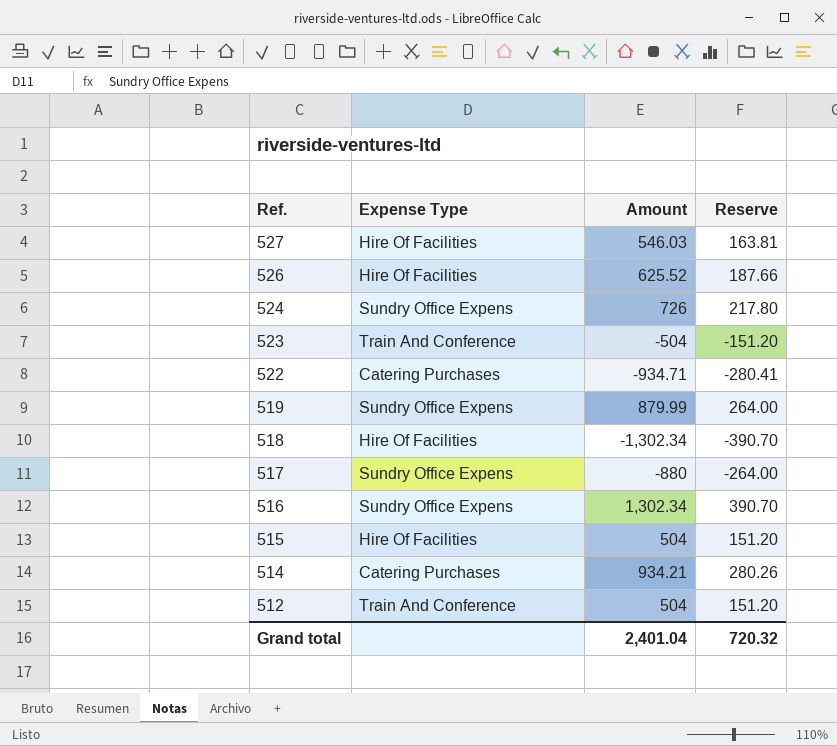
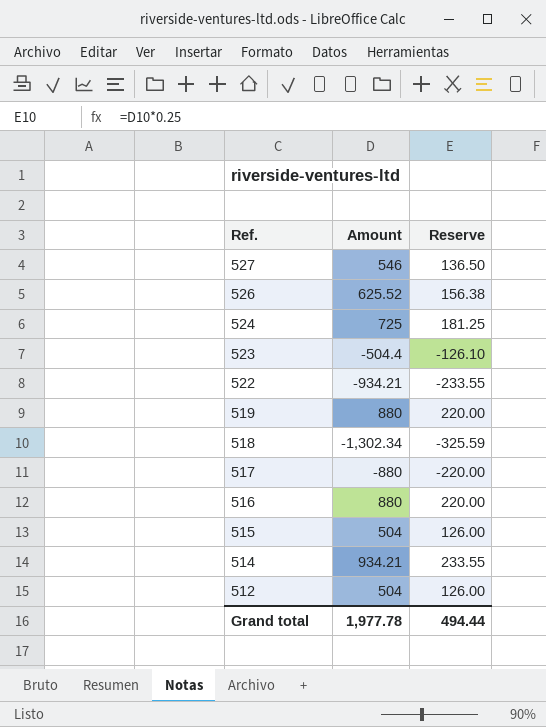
column Expense Type | position: 2 -> none
column Reserve | formula: [Amount] * 0.3 -> [Amount] * 0.25
527 | Amount: 546.03 -> 546
524 | Amount: 726 -> 725
523 | Amount: -504 -> -504.4
522 | Amount: -934.71 -> -934.21
519 | Amount: 879.99 -> 880
516 | Amount: 1,302.34 -> 880
Grand total | Amount: 2,401.04 -> 1,977.78
Grand total | Reserve: 720.32 -> 494.44

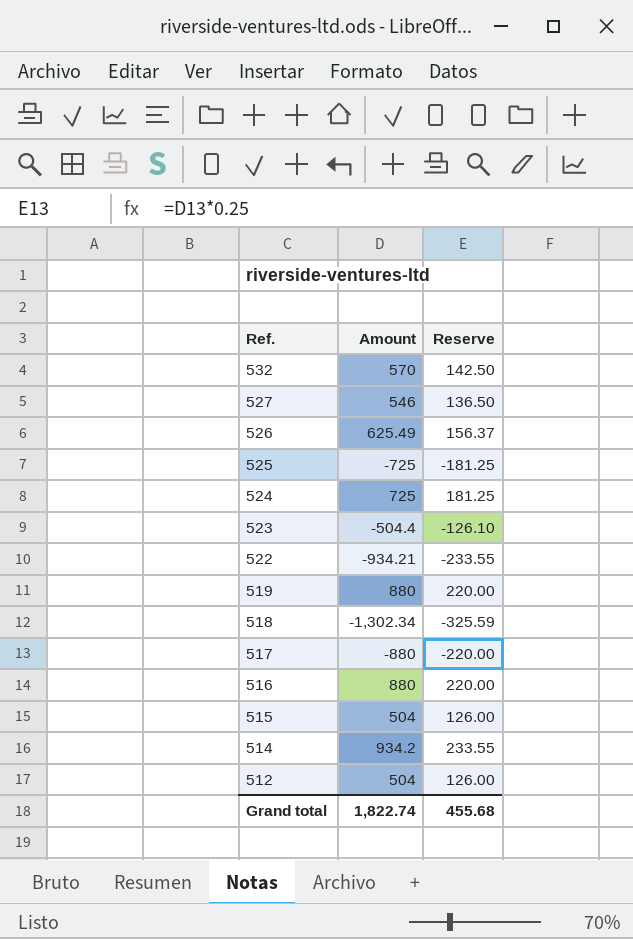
row 532: none -> 570 | 142.50
526 | Amount: 625.52 -> 625.49
526 | Reserve: 156.38 -> 156.37
row 525: none -> -725 | -181.25
514 | Amount: 934.21 -> 934.2
Grand total | Amount: 1,977.78 -> 1,822.74
Grand total | Reserve: 494.44 -> 455.68

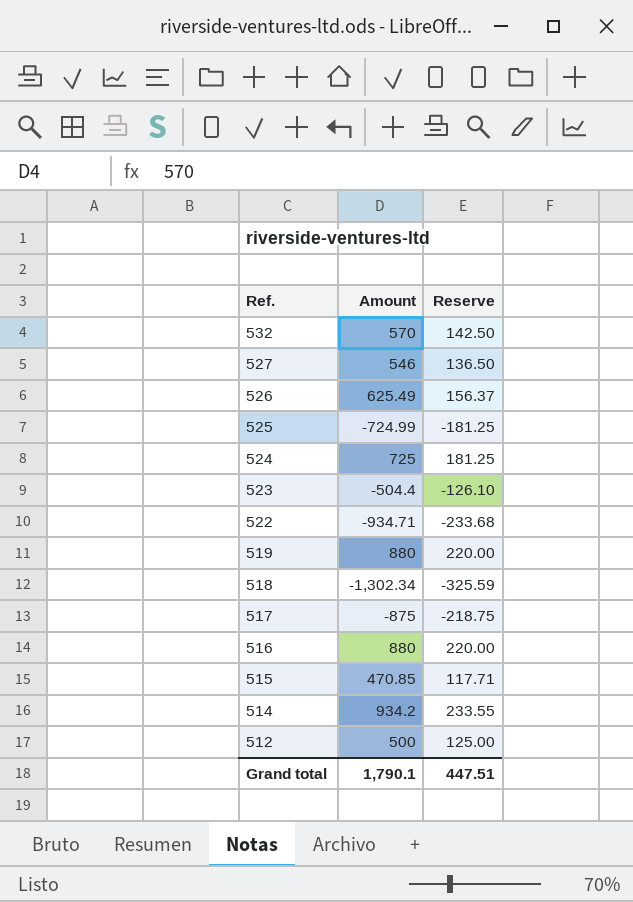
525 | Amount: -725 -> -724.99
522 | Amount: -934.21 -> -934.71
522 | Reserve: -233.55 -> -233.68
517 | Amount: -880 -> -875
517 | Reserve: -220.00 -> -218.75
515 | Amount: 504 -> 470.85
515 | Reserve: 126.00 -> 117.71
512 | Amount: 504 -> 500
512 | Reserve: 126.00 -> 125.00
Grand total | Amount: 1,822.74 -> 1,790.1
Grand total | Reserve: 455.68 -> 447.51

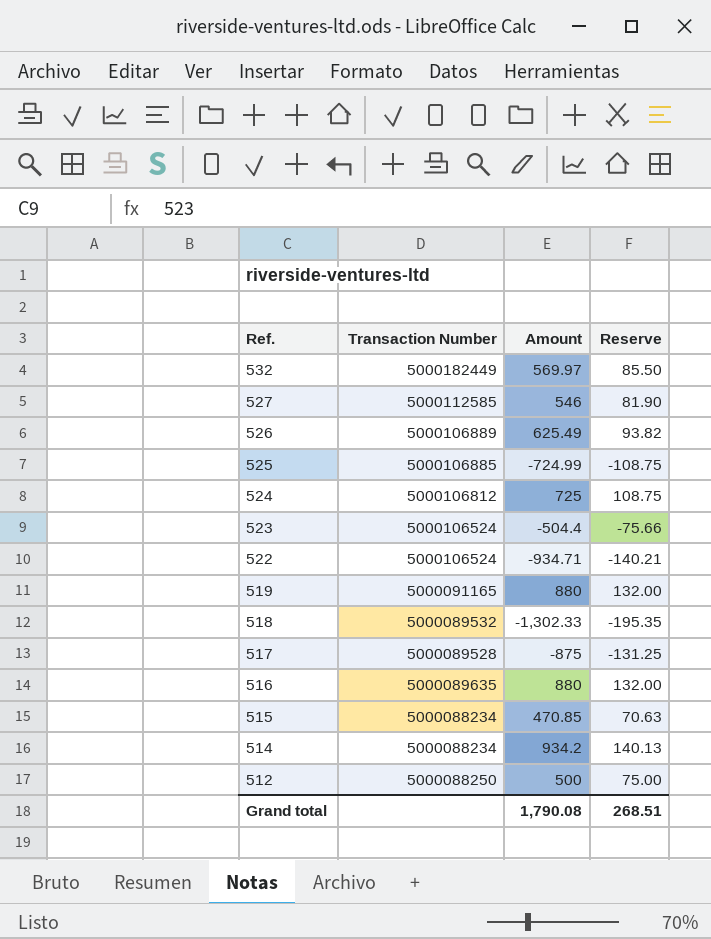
column Transaction Number | position: none -> 2
column Reserve | formula: [Amount] * 0.25 -> [Amount] * 0.15
532 | Amount: 570 -> 569.97
518 | Amount: -1,302.34 -> -1,302.33
Grand total | Amount: 1,790.1 -> 1,790.08
Grand total | Reserve: 447.51 -> 268.51

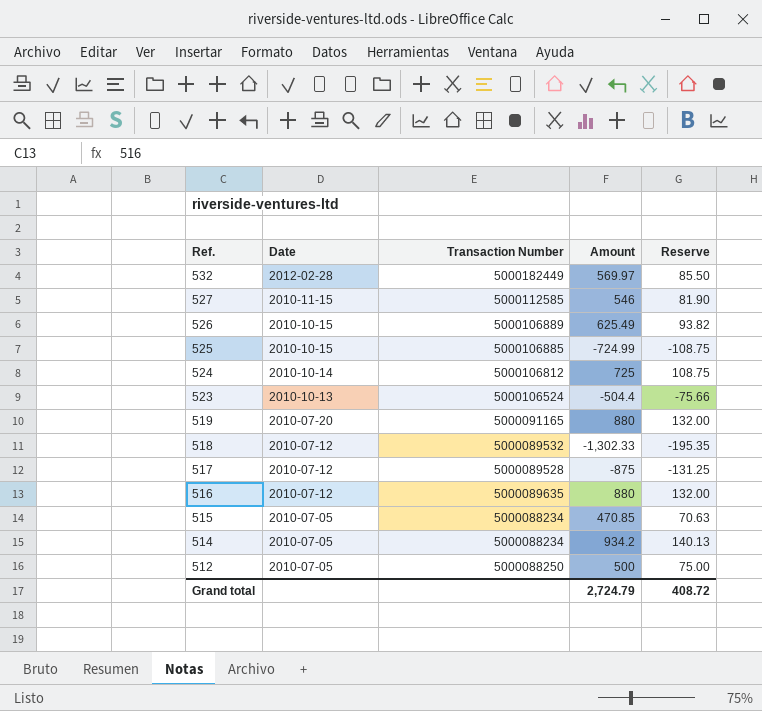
column Date | position: none -> 2
row 522: 5000106524 | -934.71 | -140.21 -> none
Grand total | Amount: 1,790.08 -> 2,724.79
Grand total | Reserve: 268.51 -> 408.72

